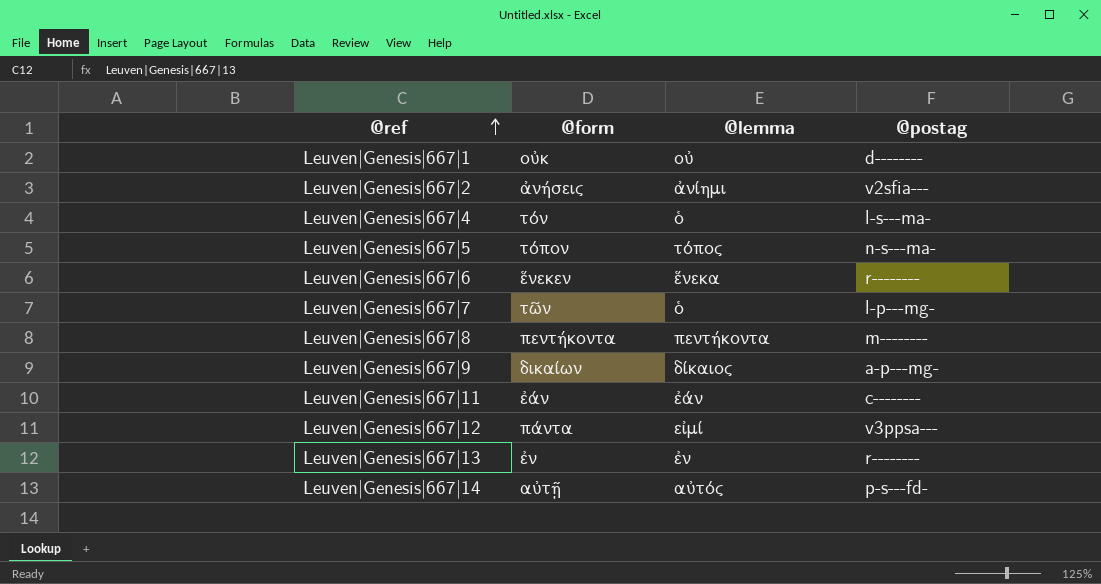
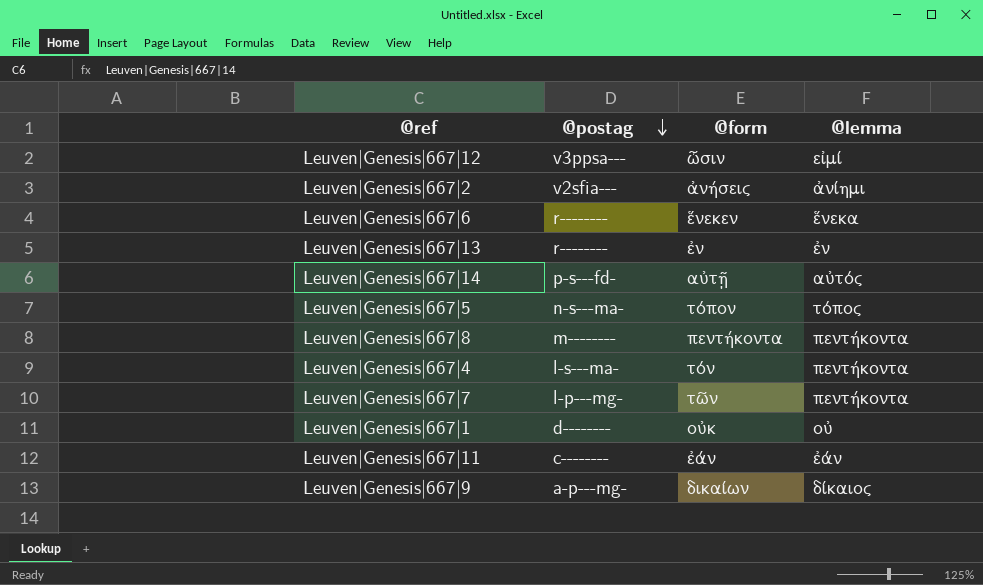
row order: @ref ascending -> @postag descending
column @postag | position: 4 -> 2
Leuven|Genesis|667|12 | @form: πάντα -> ὦσιν
Leuven|Genesis|667|4 | @lemma: ὁ -> πεντήκοντα
Leuven|Genesis|667|7 | @lemma: ὁ -> πεντήκοντα

